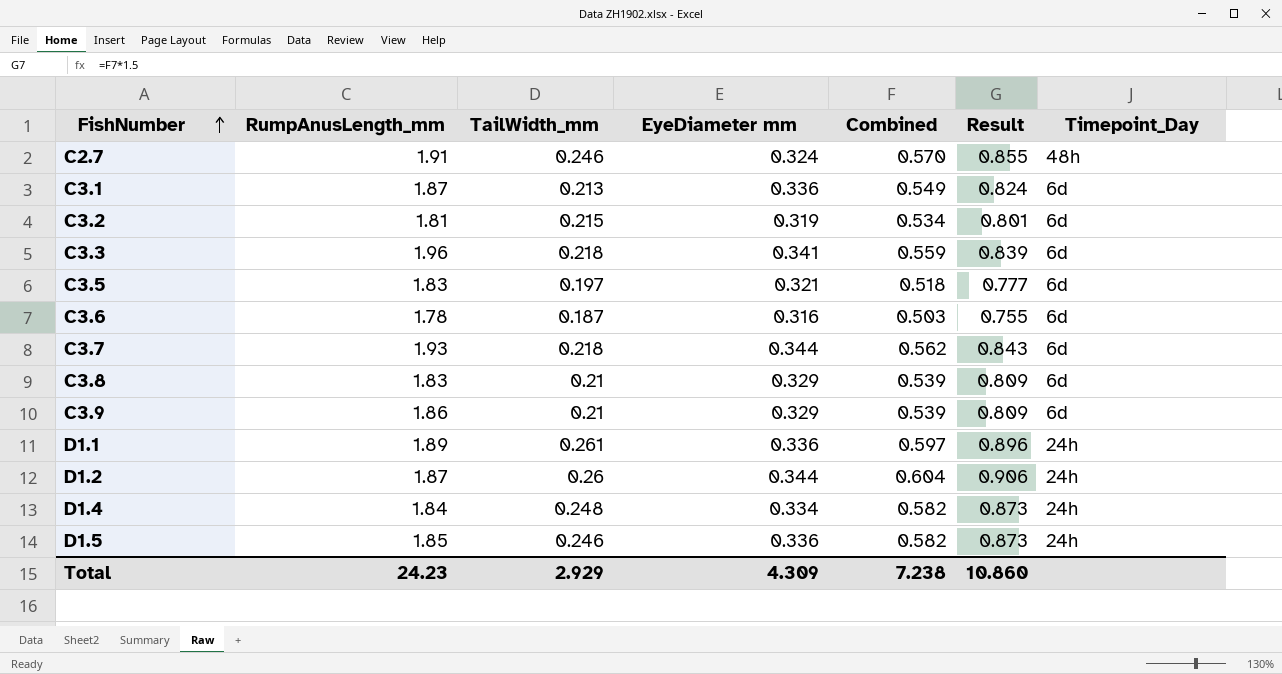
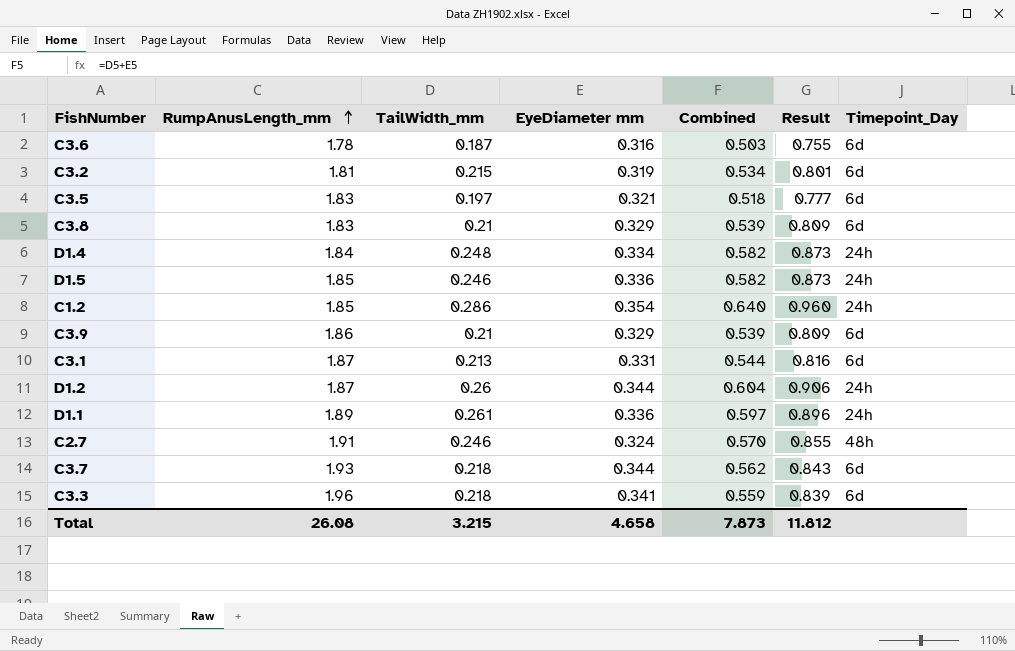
row order: FishNumber ascending -> RumpAnusLength_mm ascending
row C1.2: none -> 1.85 | 0.286 | 0.354 | 0.640 | 0.960 | 24h
C3.1 | EyeDiameter mm: 0.336 -> 0.331
C3.1 | Combined: 0.549 -> 0.544
C3.1 | Result: 0.824 -> 0.816
Total | RumpAnusLength_mm: 24.23 -> 26.08
Total | TailWidth_mm: 2.929 -> 3.215
Total | EyeDiameter mm: 4.309 -> 4.658
Total | Combined: 7.238 -> 7.873
Total | Result: 10.860 -> 11.812

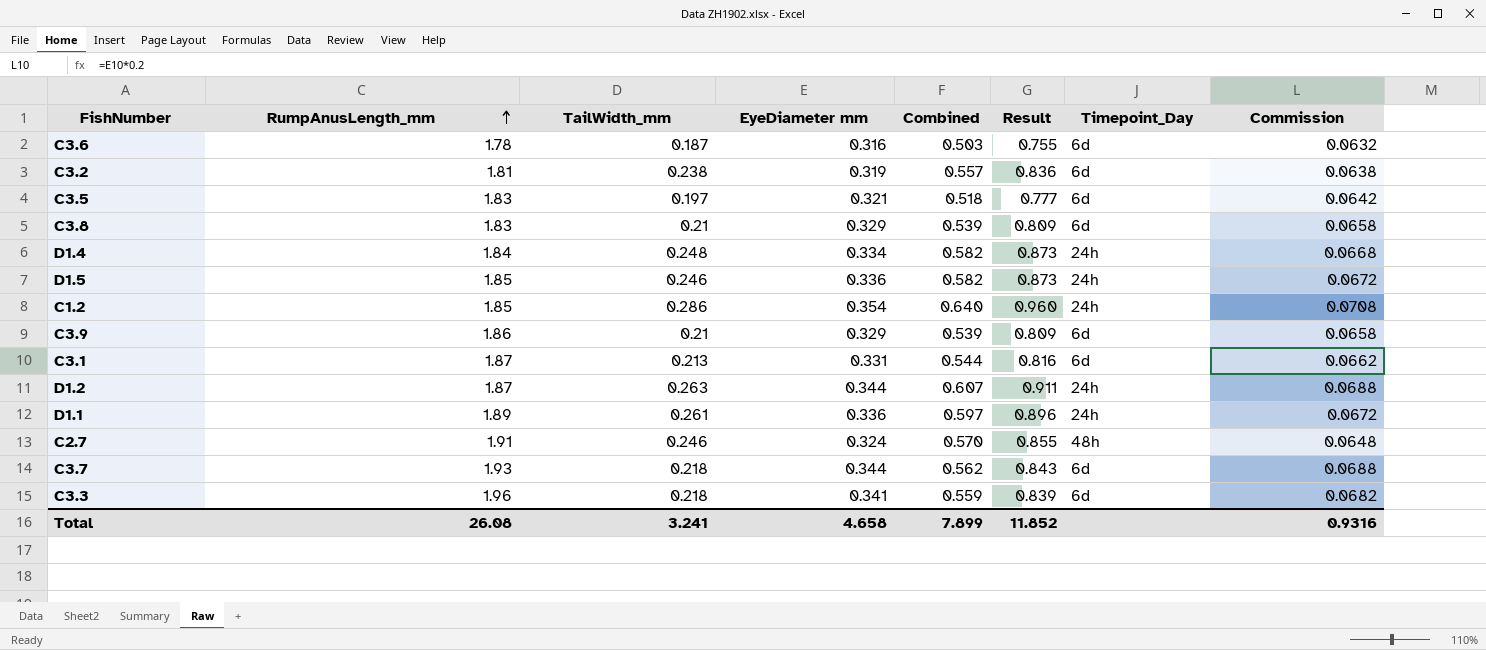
column Commission | formula: none -> [EyeDiameter mm] * 0.2
C3.2 | TailWidth_mm: 0.215 -> 0.238
C3.2 | Combined: 0.534 -> 0.557
C3.2 | Result: 0.801 -> 0.836
D1.2 | TailWidth_mm: 0.26 -> 0.263
D1.2 | Combined: 0.604 -> 0.607
D1.2 | Result: 0.906 -> 0.911
Total | TailWidth_mm: 3.215 -> 3.241
Total | Combined: 7.873 -> 7.899
Total | Result: 11.812 -> 11.852

